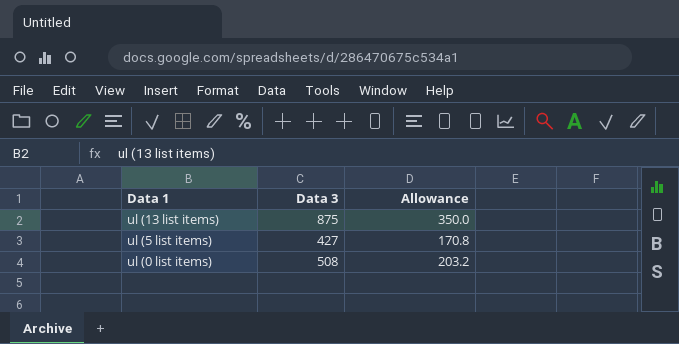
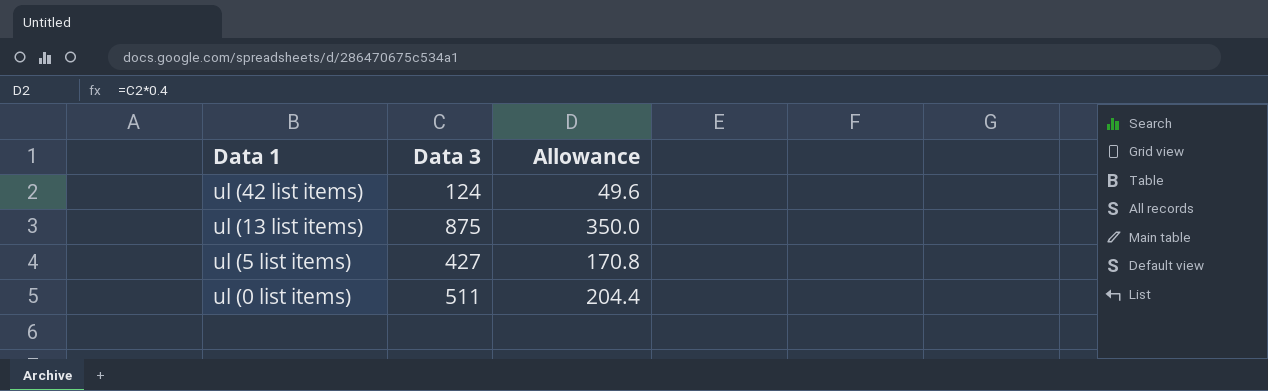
row ul (42 list items): none -> 124 | 49.6
ul (0 list items) | Data 3: 508 -> 511
ul (0 list items) | Allowance: 203.2 -> 204.4

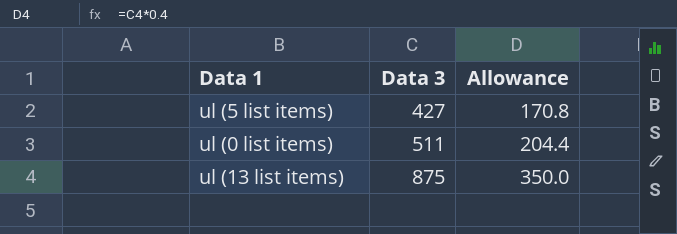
row order: Data 1 descending -> Data 3 ascending
row ul (42 list items): 124 | 49.6 -> none

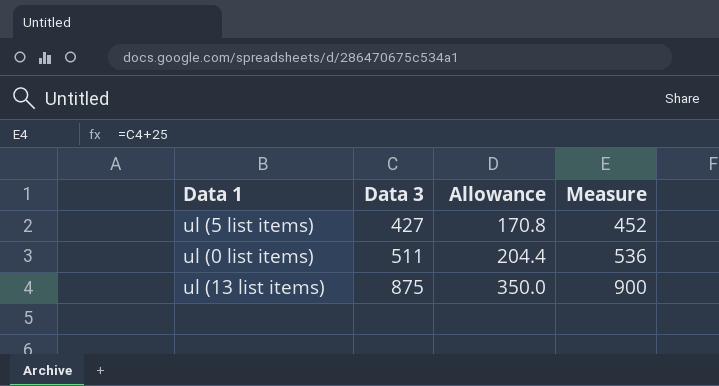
column Measure | formula: none -> [Data 3] + 25

